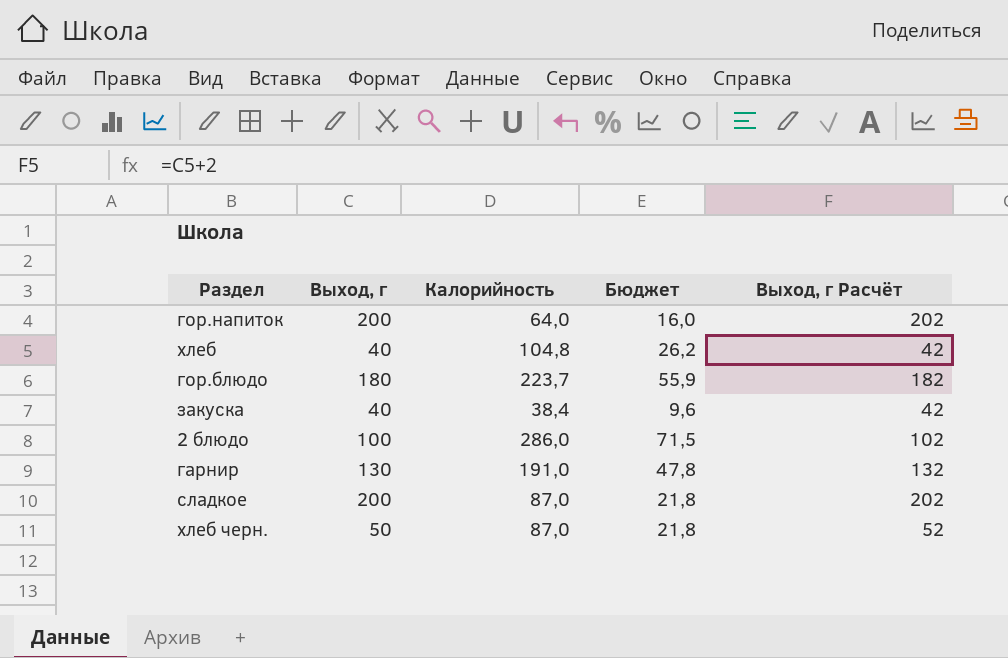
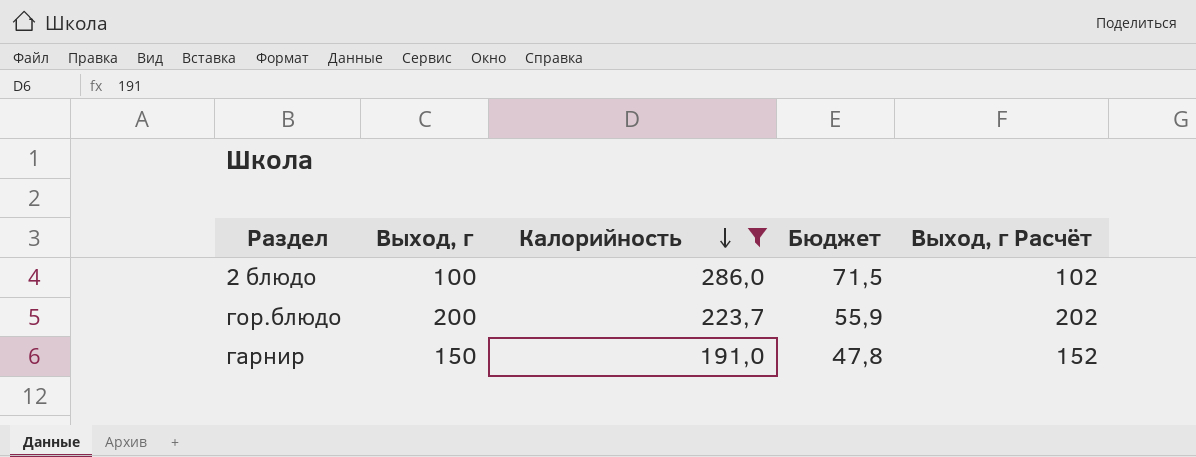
filter: none -> Калорийность >= 191,0
row order: none -> Калорийность descending
гор.блюдо | Выход, г: 180 -> 200
гор.блюдо | Выход, г Расчёт: 182 -> 202
гарнир | Выход, г: 130 -> 150
гарнир | Выход, г Расчёт: 132 -> 152

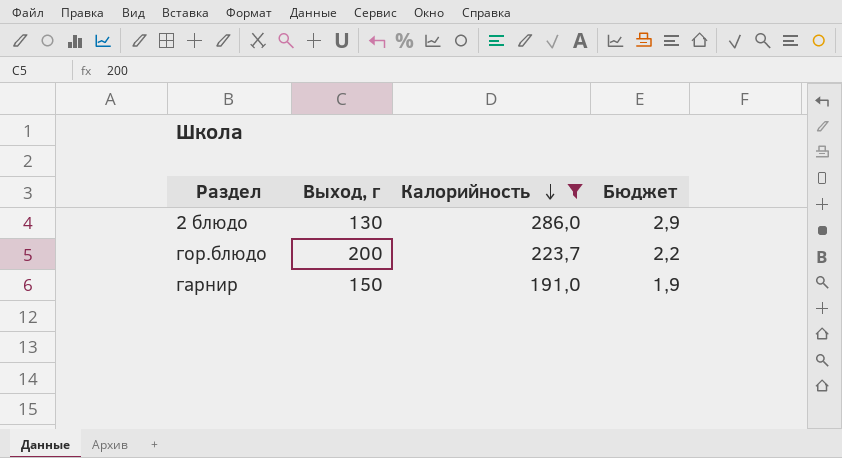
column Выход, г Расчёт | formula: [Выход, г] + 2 -> none
column Бюджет | formula: [Калорийность] * 0,25 -> [Калорийность] * 0,01
2 блюдо | Выход, г: 100 -> 130

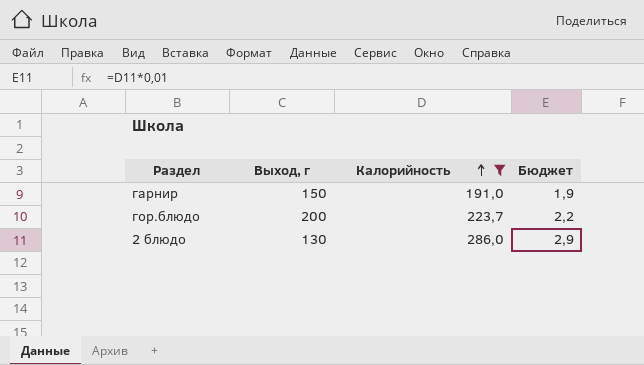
row order: Калорийность descending -> Калорийность ascending

